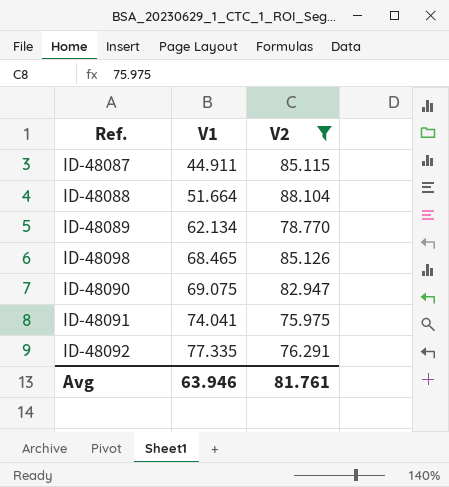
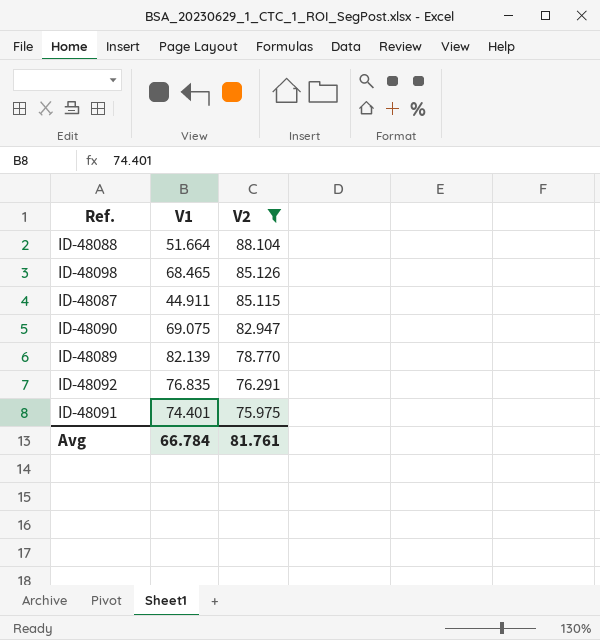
row order: V1 ascending -> V2 descending
ID-48089 | V1: 62.134 -> 82.139
ID-48092 | V1: 77.335 -> 76.835
ID-48091 | V1: 74.041 -> 74.401
Avg | V1: 63.946 -> 66.784

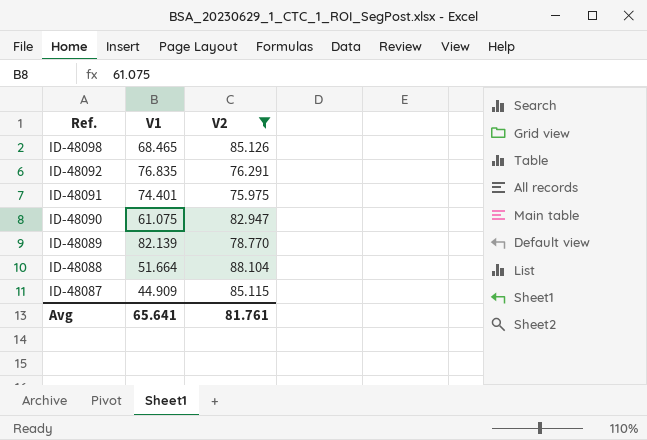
row order: V2 descending -> Ref. descending
ID-48090 | V1: 69.075 -> 61.075
ID-48087 | V1: 44.911 -> 44.909
Avg | V1: 66.784 -> 65.641

